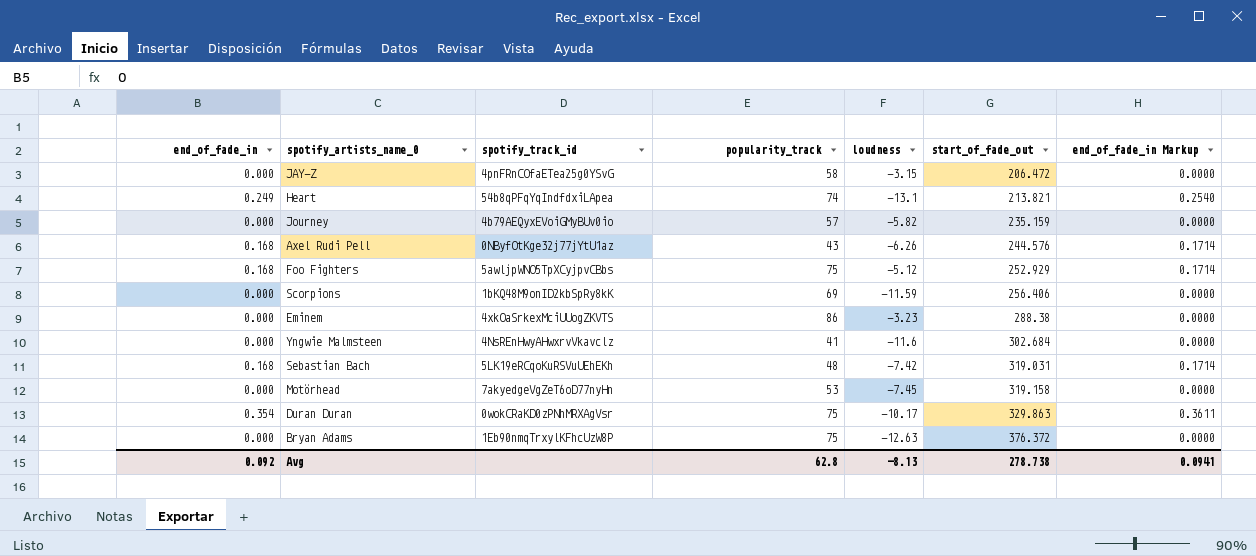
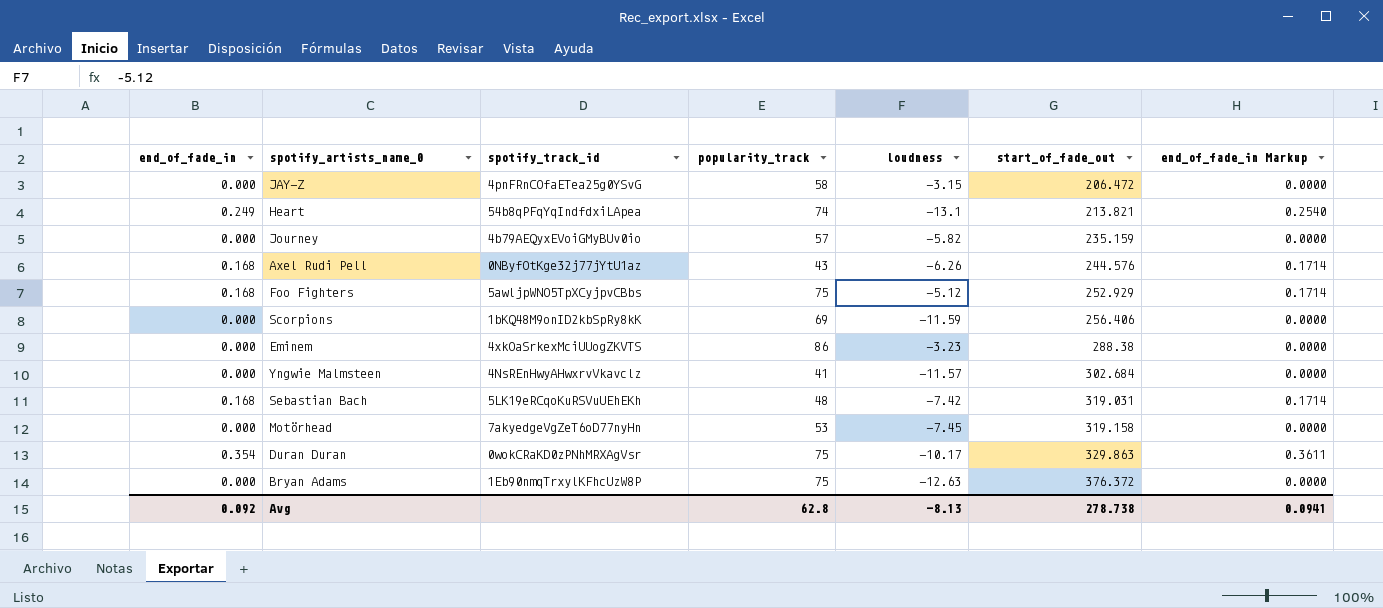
Yngwie Malmsteen | loudness: -11.6 -> -11.57

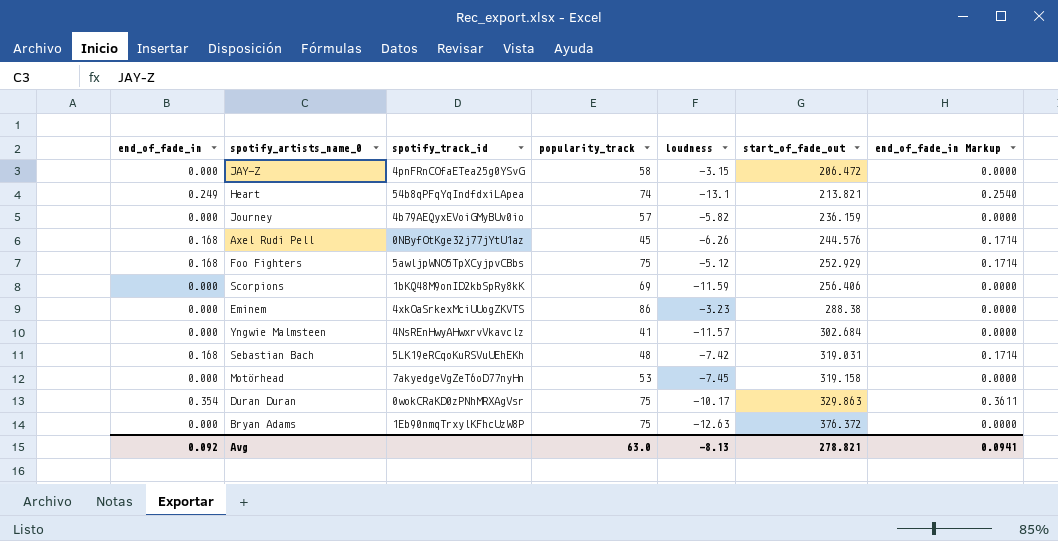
Journey | start_of_fade_out: 235.159 -> 236.159
Axel Rudi Pell | popularity_track: 43 -> 45
Avg | popularity_track: 62.8 -> 63.0
Avg | start_of_fade_out: 278.738 -> 278.821

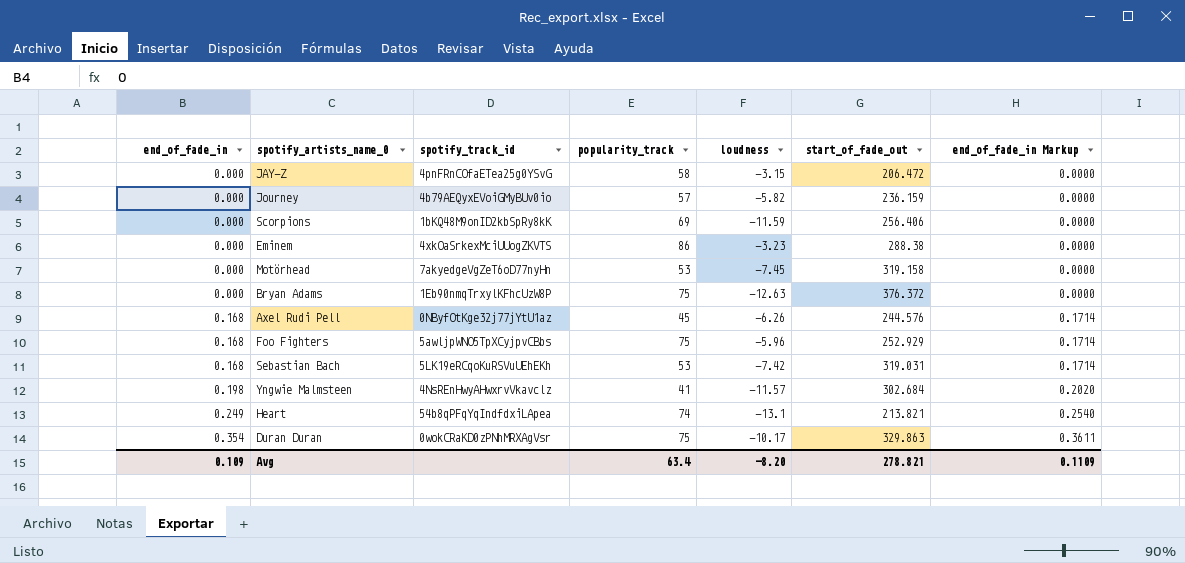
row order: start_of_fade_out ascending -> end_of_fade_in ascending
Foo Fighters | loudness: -5.12 -> -5.96
Sebastian Bach | popularity_track: 48 -> 53
Yngwie Malmsteen | end_of_fade_in: 0.000 -> 0.198
Yngwie Malmsteen | end_of_fade_in Markup: 0.0000 -> 0.2020
Avg | end_of_fade_in: 0.092 -> 0.109
Avg | popularity_track: 63.0 -> 63.4
Avg | loudness: -8.13 -> -8.20
Avg | end_of_fade_in Markup: 0.0941 -> 0.1109

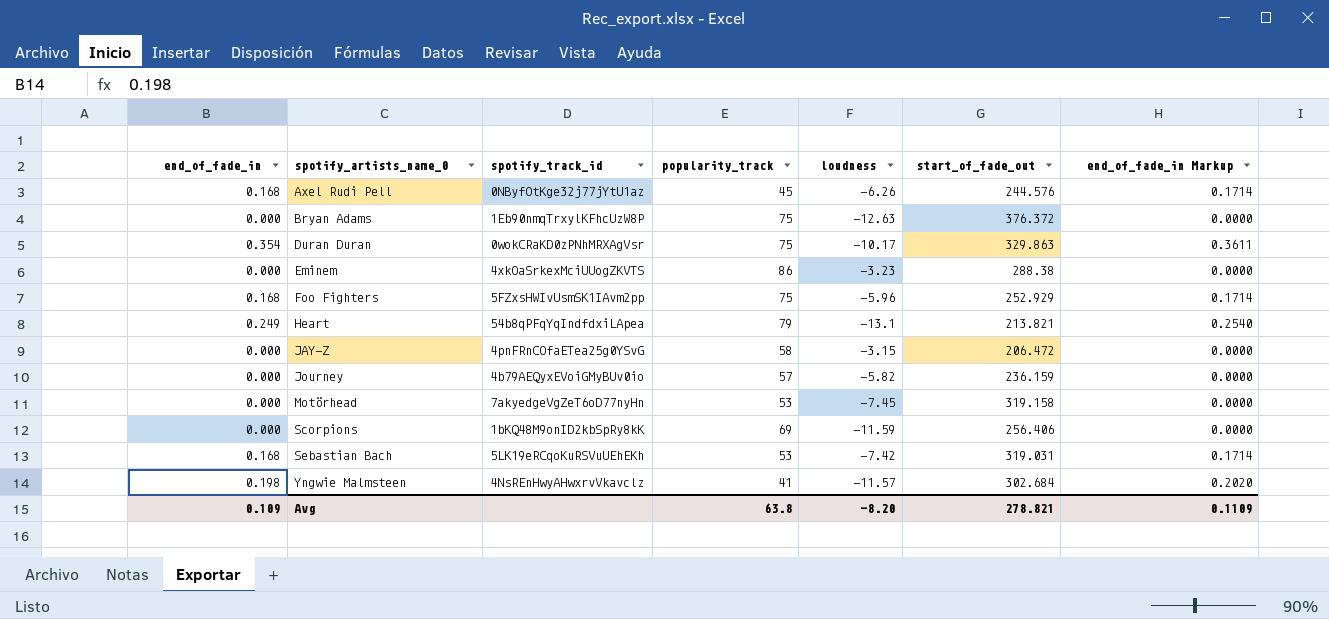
row order: end_of_fade_in ascending -> spotify_artists_name_0 ascending
Foo Fighters | spotify_track_id: 5awljpWNO5TpXCyjpvCBbs -> 5FZxsHWIvUsmSK1IAvm2pp
Heart | popularity_track: 74 -> 79
Avg | popularity_track: 63.4 -> 63.8

